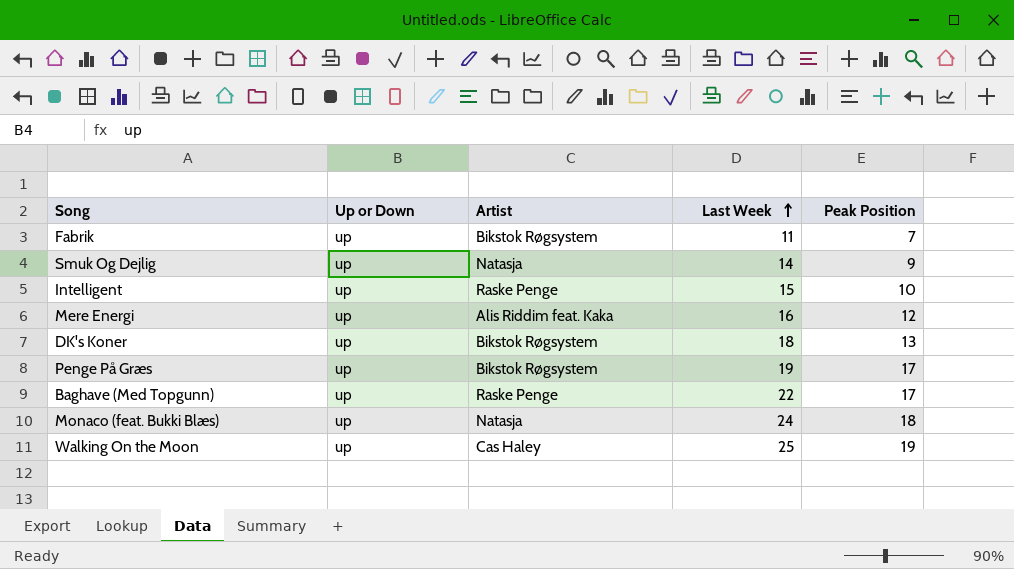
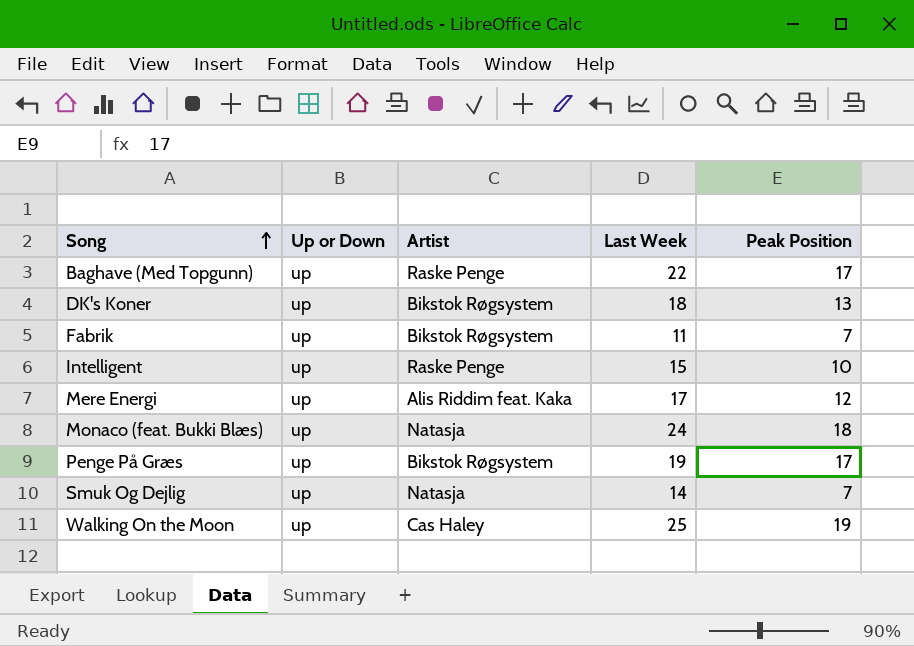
row order: Last Week ascending -> Song ascending
Mere Energi | Last Week: 16 -> 17
Smuk Og Dejlig | Peak Position: 9 -> 7

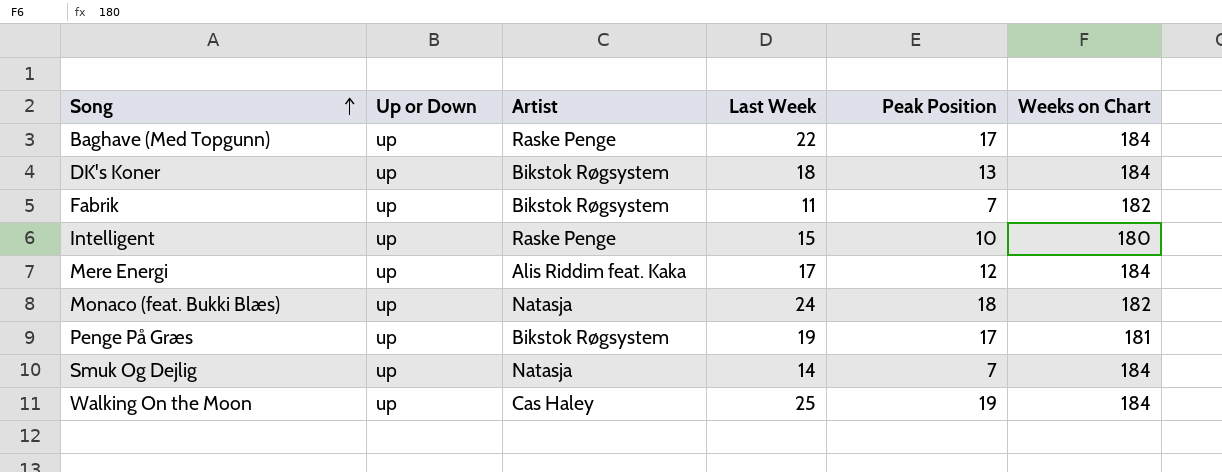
column Weeks on Chart | position: none -> 6

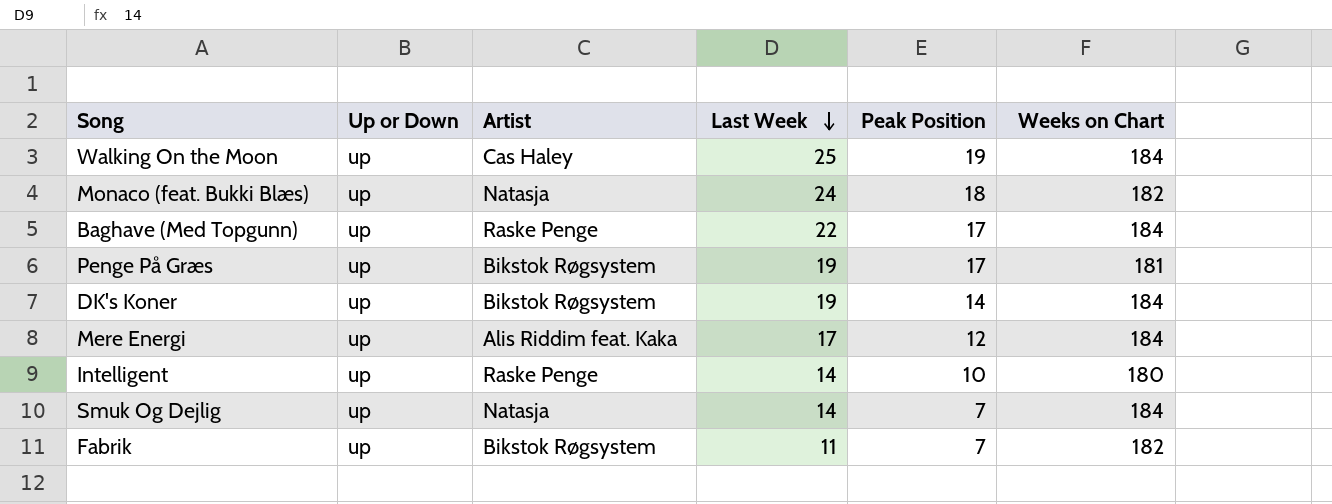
row order: Song ascending -> Last Week descending
DK's Koner | Last Week: 18 -> 19
DK's Koner | Peak Position: 13 -> 14
Intelligent | Last Week: 15 -> 14

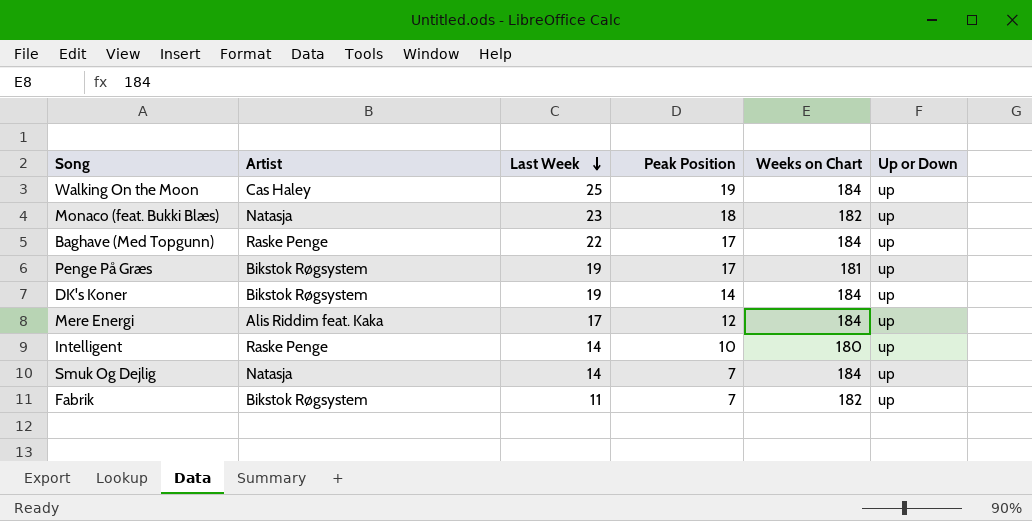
column Up or Down | position: 2 -> 6
Monaco (feat. Bukki Blæs) | Last Week: 24 -> 23

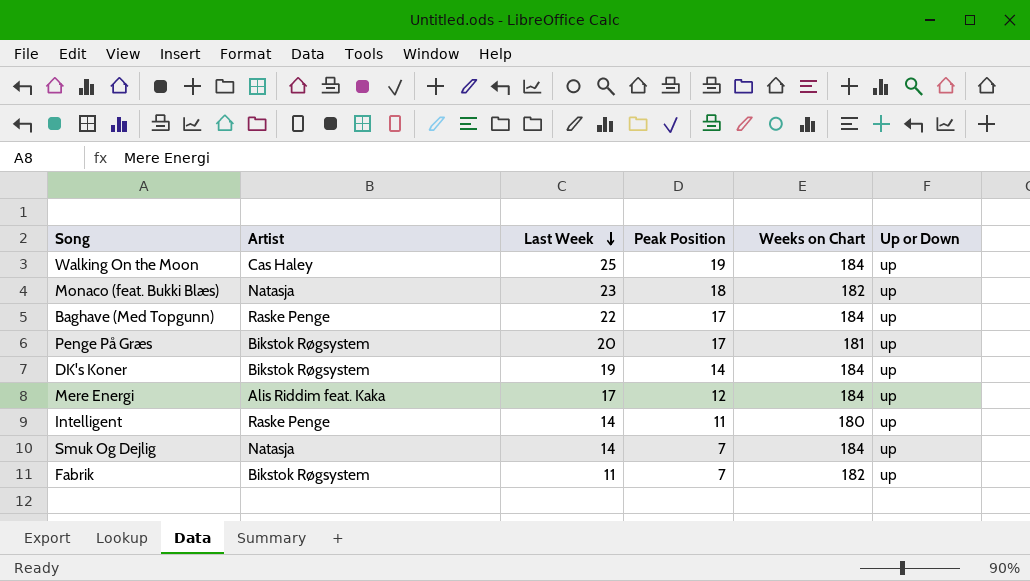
Penge På Græs | Last Week: 19 -> 20
Intelligent | Peak Position: 10 -> 11

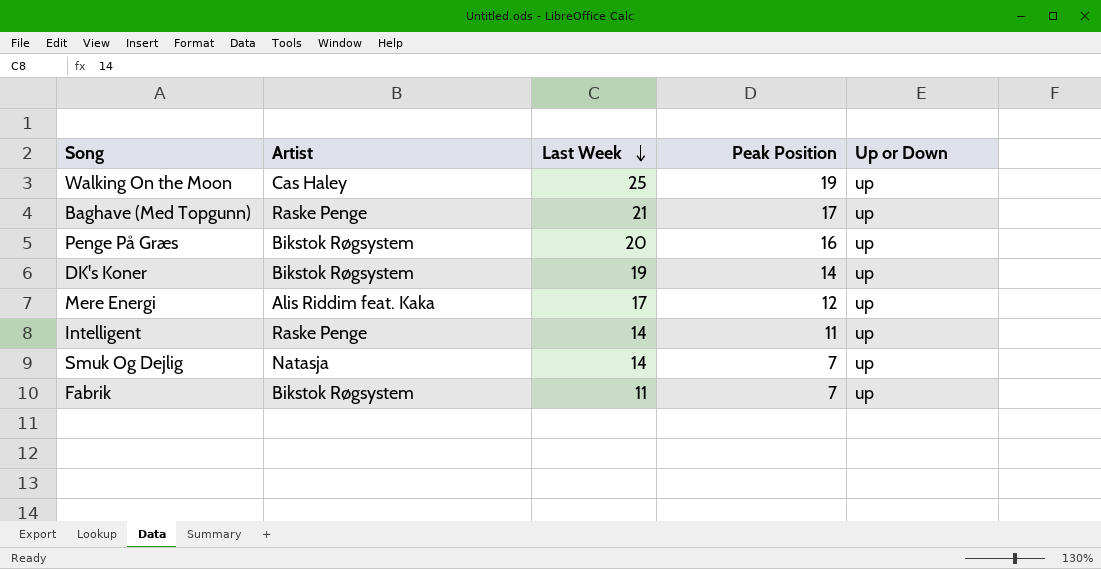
column Weeks on Chart | position: 5 -> none
row Monaco (feat. Bukki Blæs): Natasja | 23 | 18 | 182 | up -> none
Baghave (Med Topgunn) | Last Week: 22 -> 21
Penge På Græs | Peak Position: 17 -> 16

